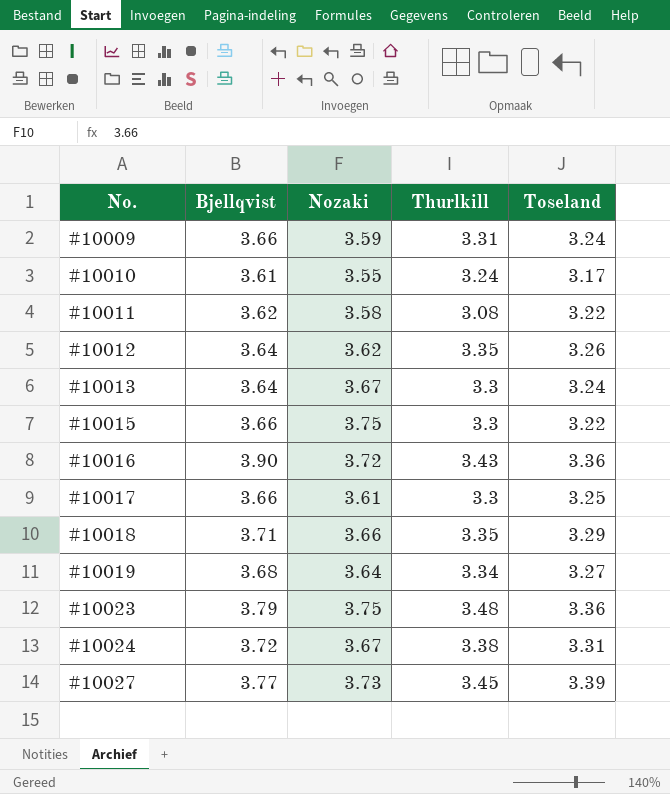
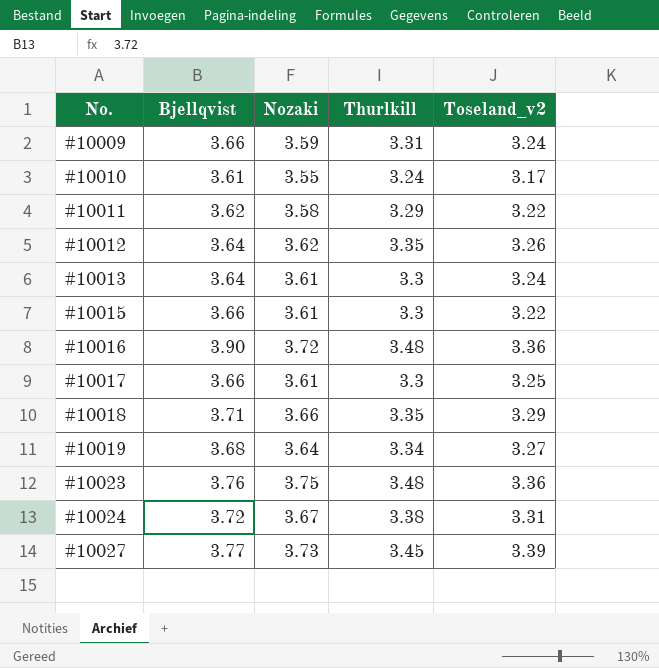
column name: Toseland -> Toseland_v2
#10011 | Thurlkill: 3.08 -> 3.29
#10013 | Nozaki: 3.67 -> 3.61
#10015 | Nozaki: 3.75 -> 3.61
#10016 | Thurlkill: 3.43 -> 3.48
#10023 | Bjellqvist: 3.79 -> 3.76

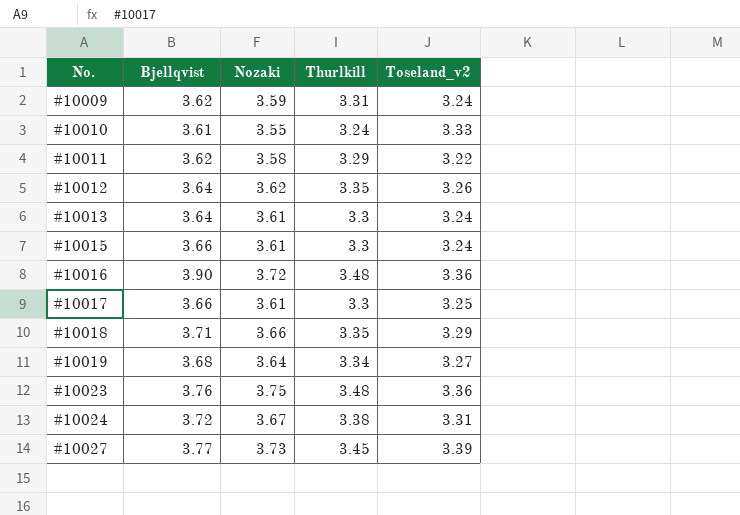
#10009 | Bjellqvist: 3.66 -> 3.62
#10010 | Toseland_v2: 3.17 -> 3.33
#10015 | Toseland_v2: 3.22 -> 3.24

